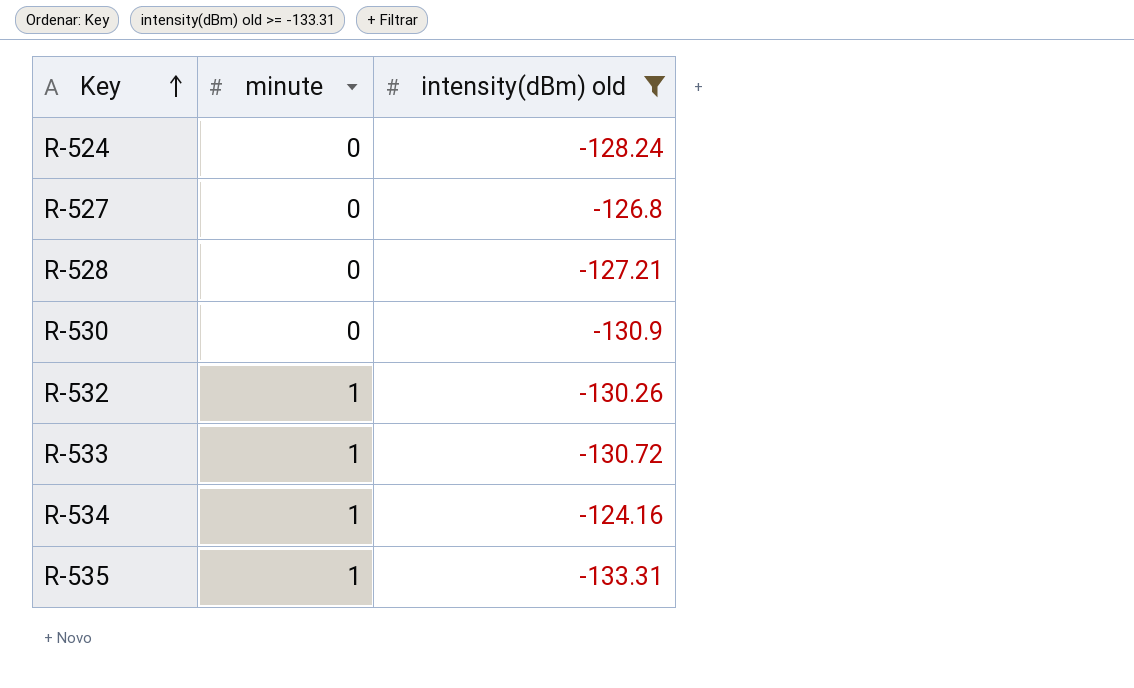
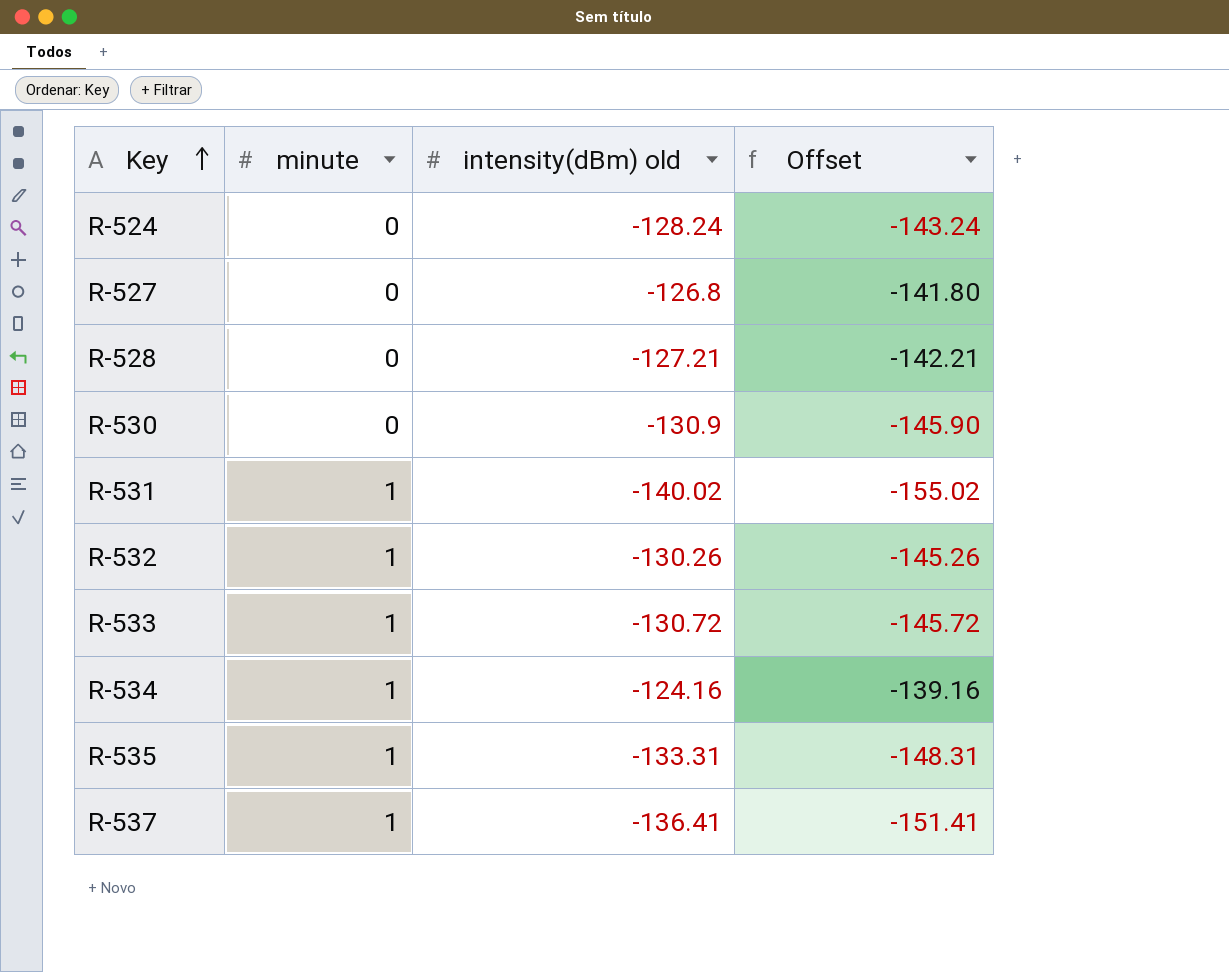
filter: intensity(dBm) old >= -133.31 -> none
column Offset | formula: none -> [intensity(dBm) old] - 15

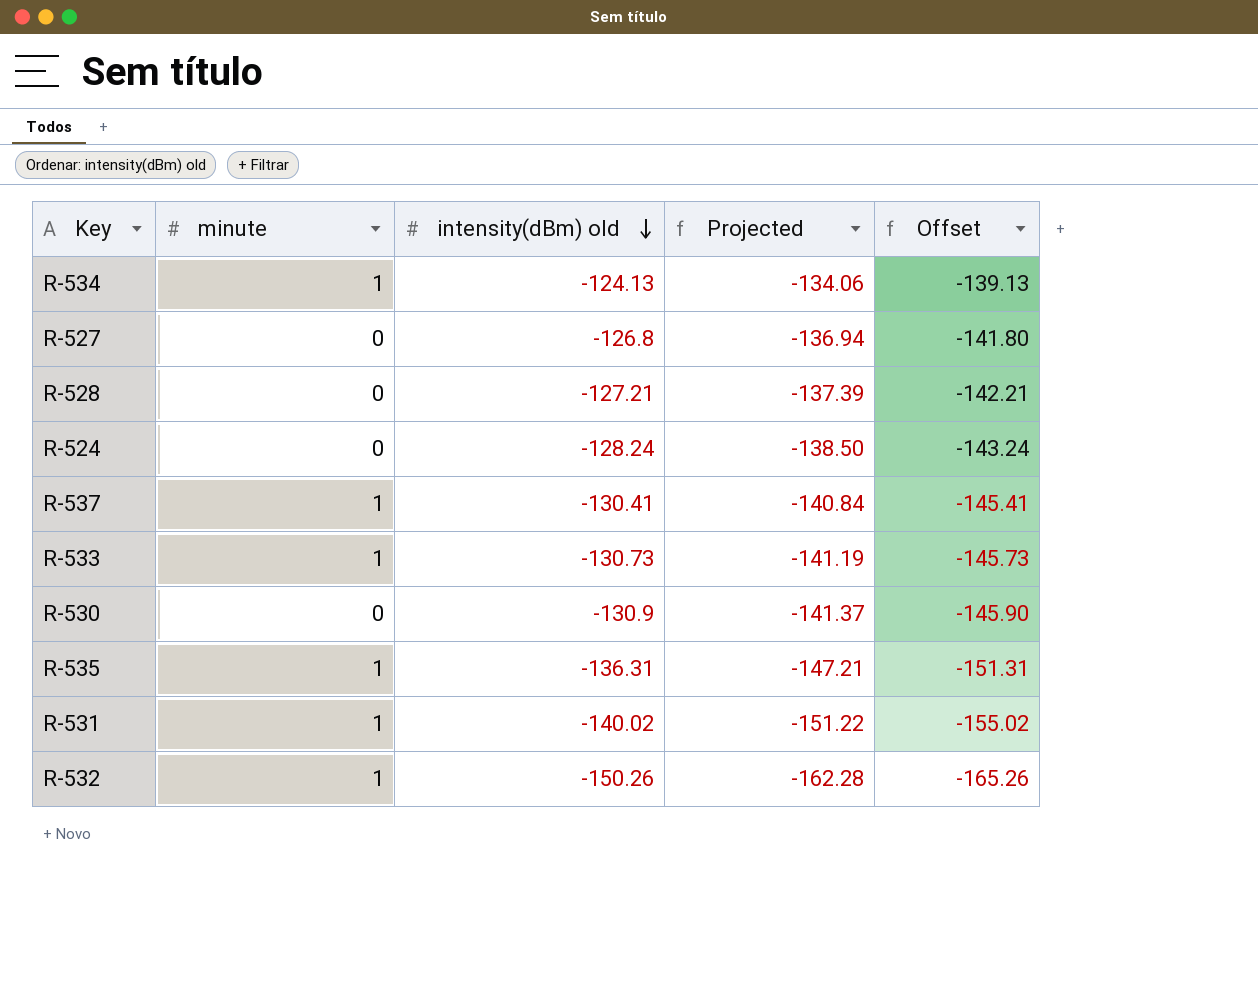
row order: Key ascending -> intensity(dBm) old descending
column Projected | formula: none -> [intensity(dBm) old] * 1.08
R-534 | intensity(dBm) old: -124.16 -> -124.13
R-534 | Offset: -139.16 -> -139.13
R-537 | intensity(dBm) old: -136.41 -> -130.41
R-537 | Offset: -151.41 -> -145.41
R-533 | intensity(dBm) old: -130.72 -> -130.73
R-533 | Offset: -145.72 -> -145.73
R-535 | intensity(dBm) old: -133.31 -> -136.31
R-535 | Offset: -148.31 -> -151.31
R-532 | intensity(dBm) old: -130.26 -> -150.26
R-532 | Offset: -145.26 -> -165.26

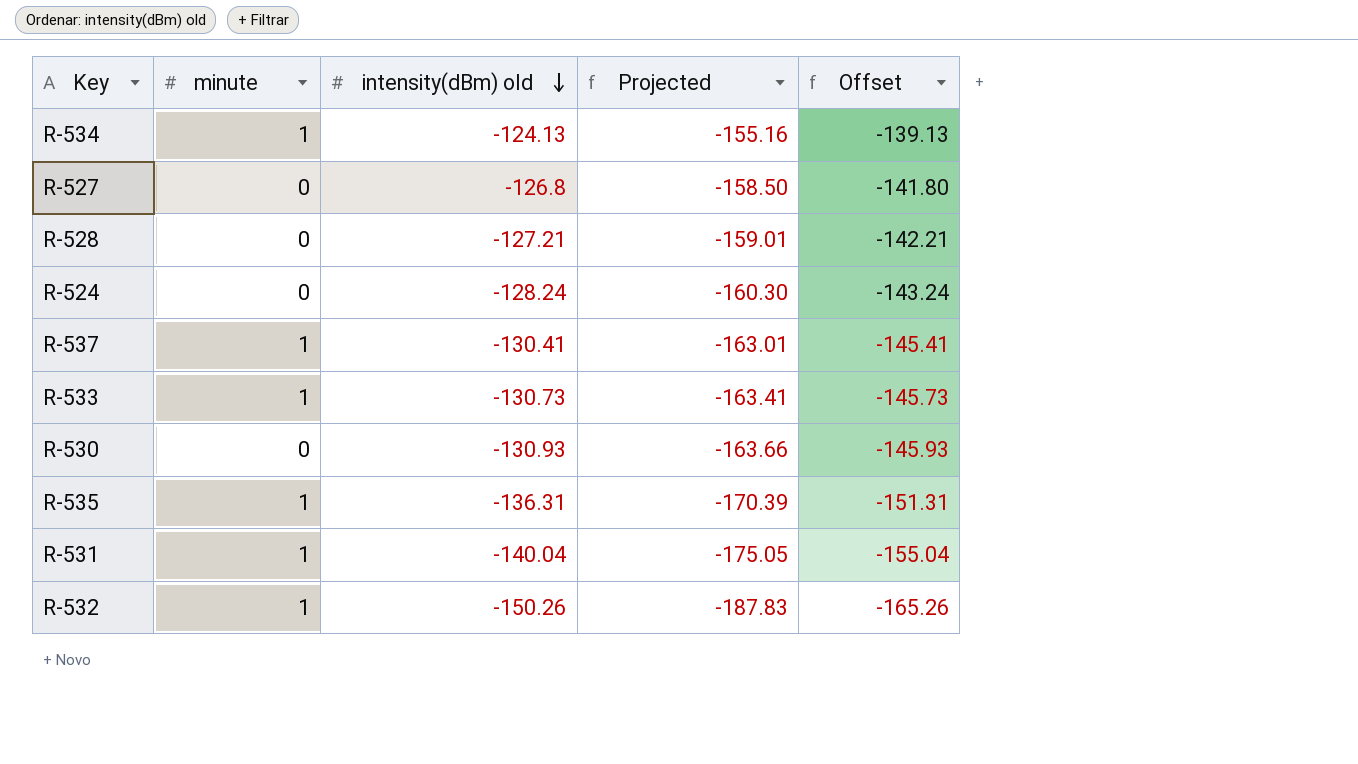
column Projected | formula: [intensity(dBm) old] * 1.08 -> [intensity(dBm) old] * 1.25
R-530 | intensity(dBm) old: -130.9 -> -130.93
R-530 | Offset: -145.90 -> -145.93
R-531 | intensity(dBm) old: -140.02 -> -140.04
R-531 | Offset: -155.02 -> -155.04

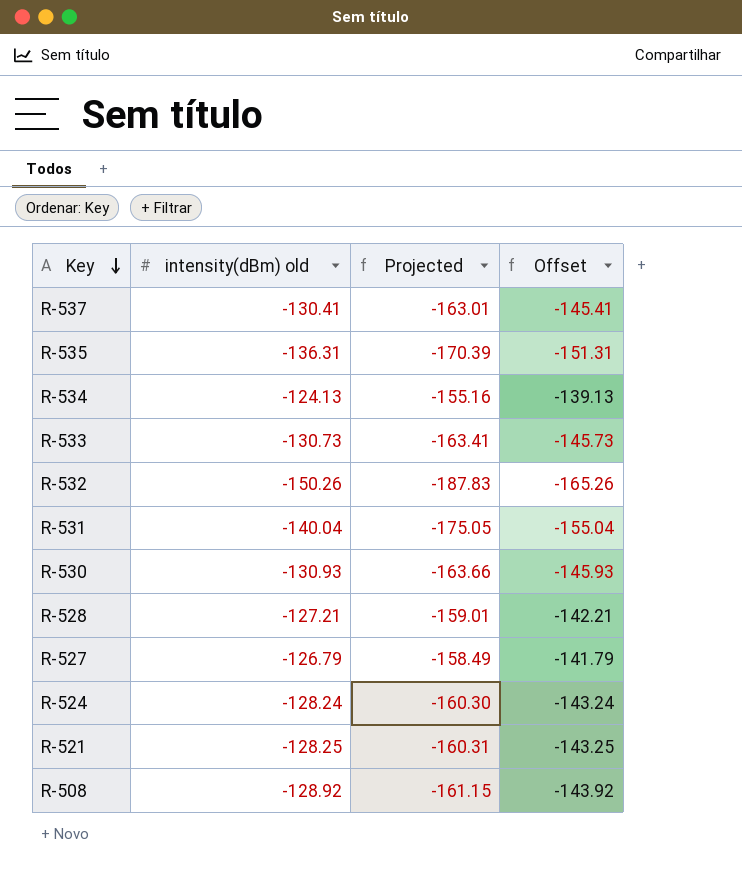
row order: intensity(dBm) old descending -> Key descending
column minute | position: 2 -> none
R-527 | intensity(dBm) old: -126.8 -> -126.79
R-527 | Projected: -158.50 -> -158.49
R-527 | Offset: -141.80 -> -141.79
row R-521: none -> -128.25 | -160.31 | -143.25
row R-508: none -> -128.92 | -161.15 | -143.92

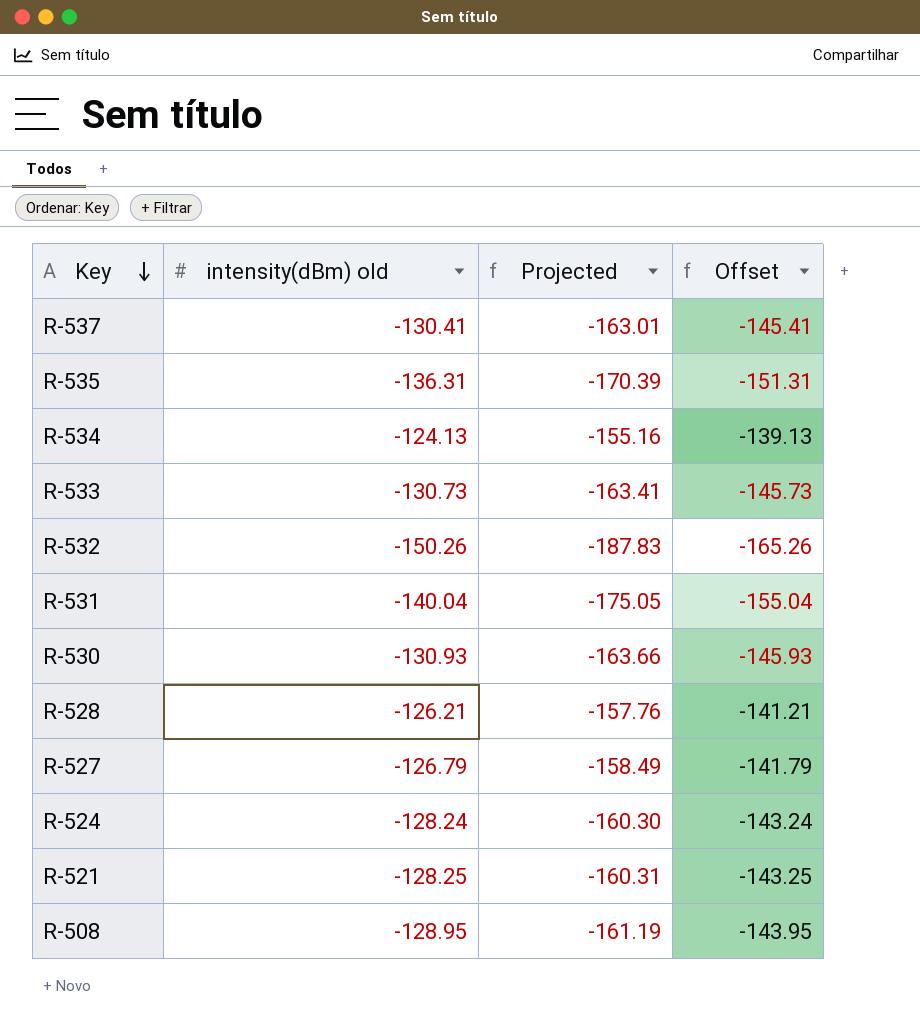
R-528 | intensity(dBm) old: -127.21 -> -126.21
R-528 | Projected: -159.01 -> -157.76
R-528 | Offset: -142.21 -> -141.21
R-508 | intensity(dBm) old: -128.92 -> -128.95
R-508 | Projected: -161.15 -> -161.19
R-508 | Offset: -143.92 -> -143.95

